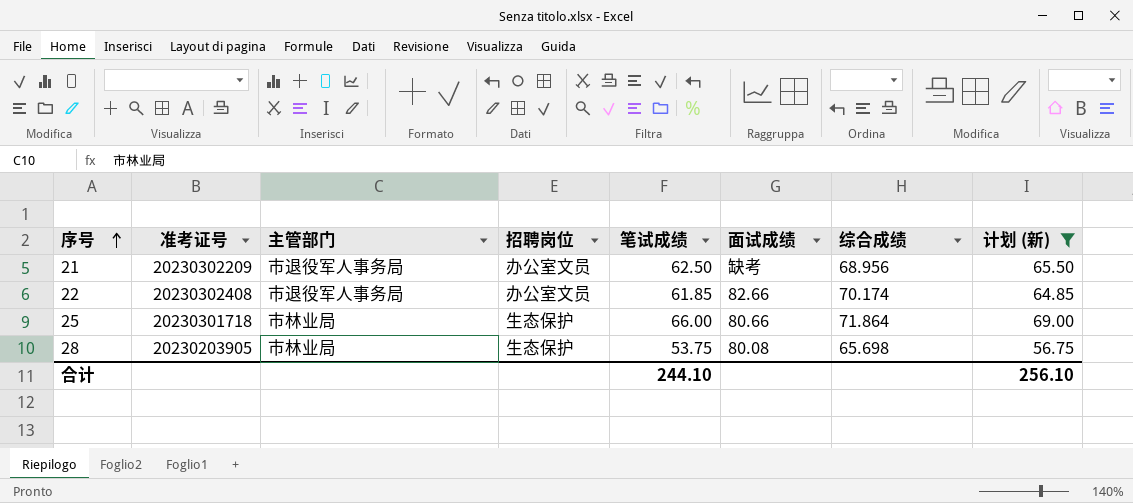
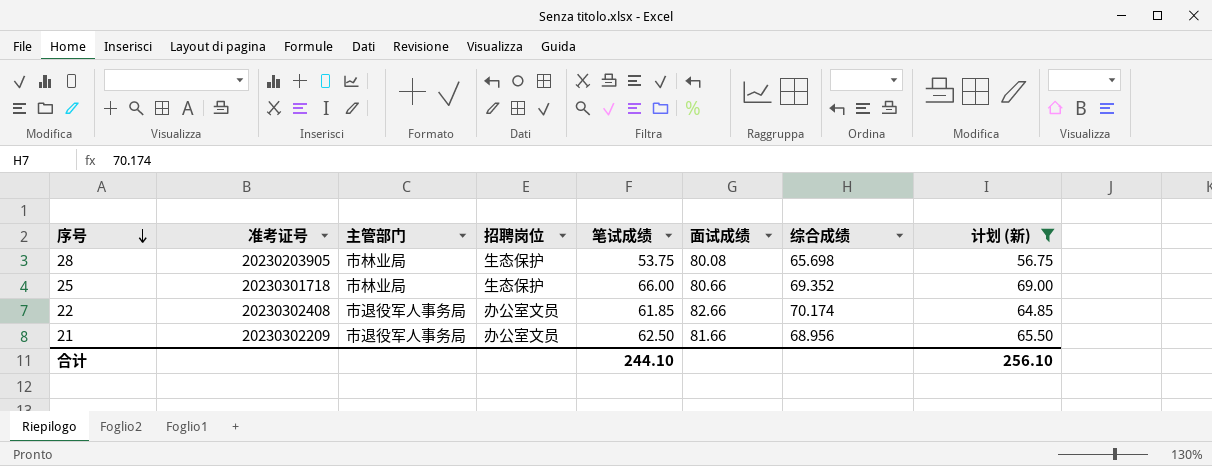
row order: 序号 ascending -> 序号 descending
25 | 综合成绩: 71.864 -> 69.352
21 | 面试成绩: 缺考 -> 81.66

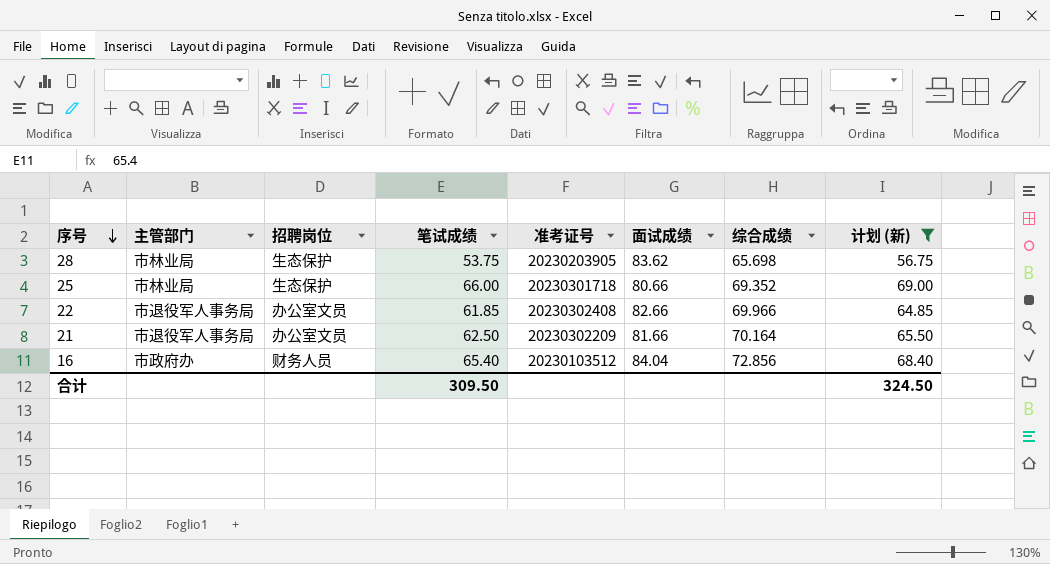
column 准考证号 | position: 2 -> 5
28 | 面试成绩: 80.08 -> 83.62
22 | 综合成绩: 70.174 -> 69.966
21 | 综合成绩: 68.956 -> 70.164
row 16: none -> 市政府办 | 财务人员 | 65.40 | 20230103512 | 84.04 | 72.856 | 68.40
合计 | 笔试成绩: 244.10 -> 309.50
合计 | 计划 (新): 256.10 -> 324.50

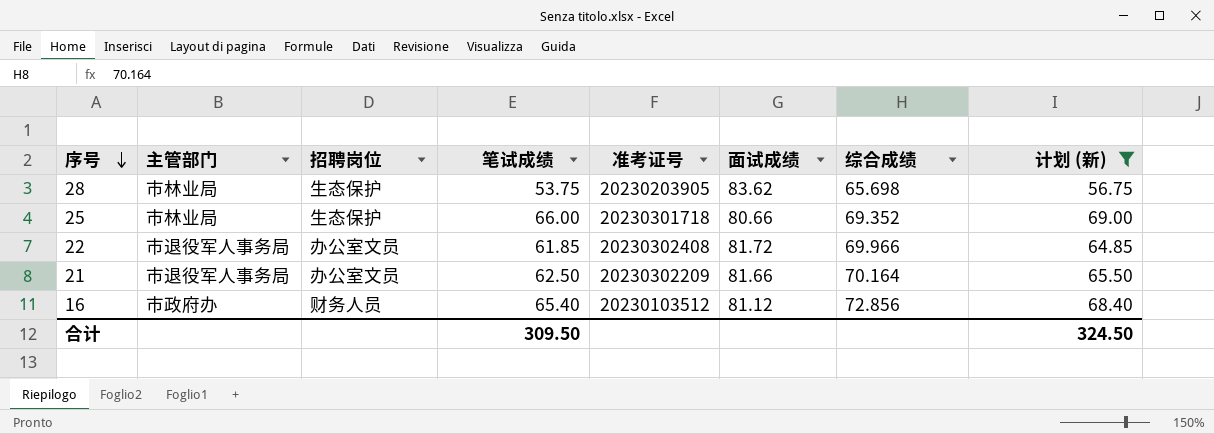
22 | 面试成绩: 82.66 -> 81.72
16 | 面试成绩: 84.04 -> 81.12

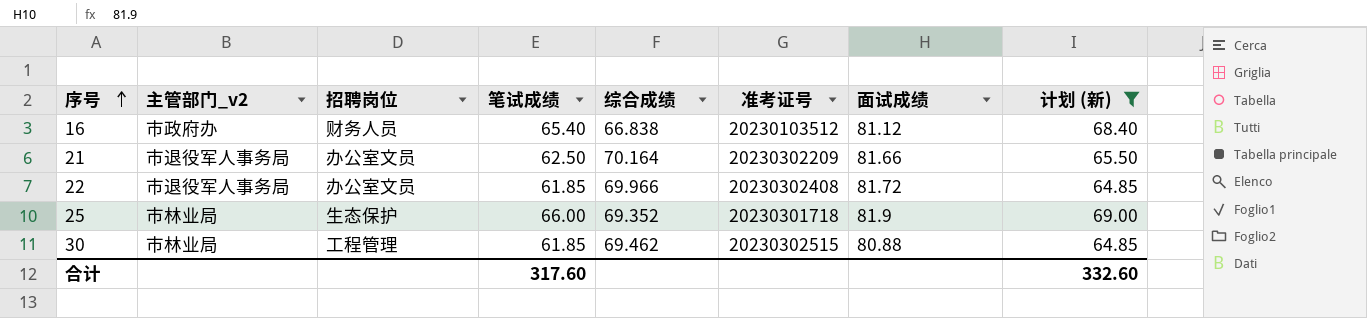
row order: 序号 descending -> 序号 ascending
column name: 主管部门 -> 主管部门_v2
column 综合成绩 | position: 7 -> 5
row 28: 市林业局 | 生态保护 | 53.75 | 20230203905 | 83.62 | 65.698 | 56.75 -> none
16 | 综合成绩: 72.856 -> 66.838
25 | 面试成绩: 80.66 -> 81.9
row 30: none -> 市林业局 | 工程管理 | 61.85 | 69.462 | 20230302515 | 80.88 | 64.85
合计 | 笔试成绩: 309.50 -> 317.60
合计 | 计划 (新): 324.50 -> 332.60

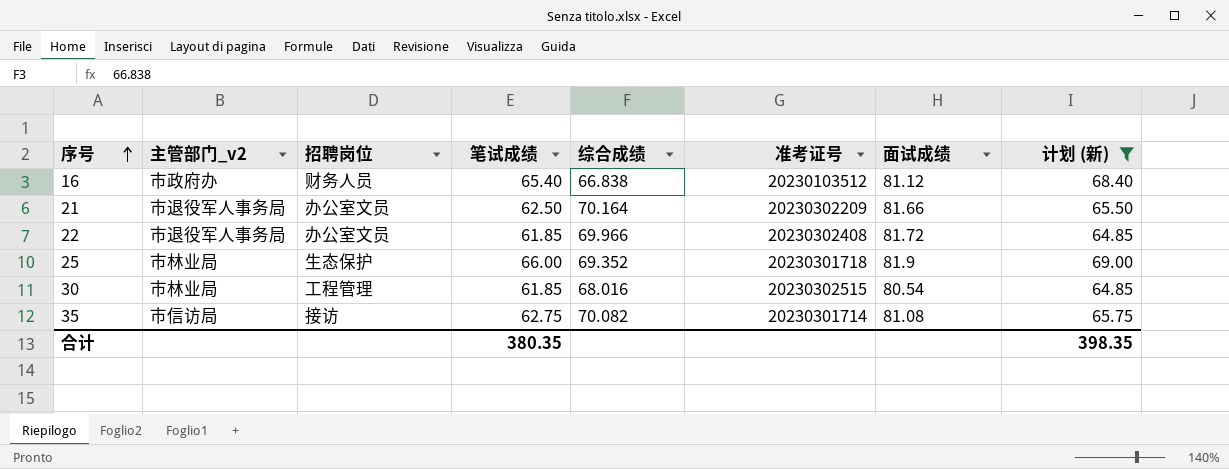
30 | 综合成绩: 69.462 -> 68.016
30 | 面试成绩: 80.88 -> 80.54
row 35: none -> 市信访局 | 接访 | 62.75 | 70.082 | 20230301714 | 81.08 | 65.75
合计 | 笔试成绩: 317.60 -> 380.35
合计 | 计划 (新): 332.60 -> 398.35

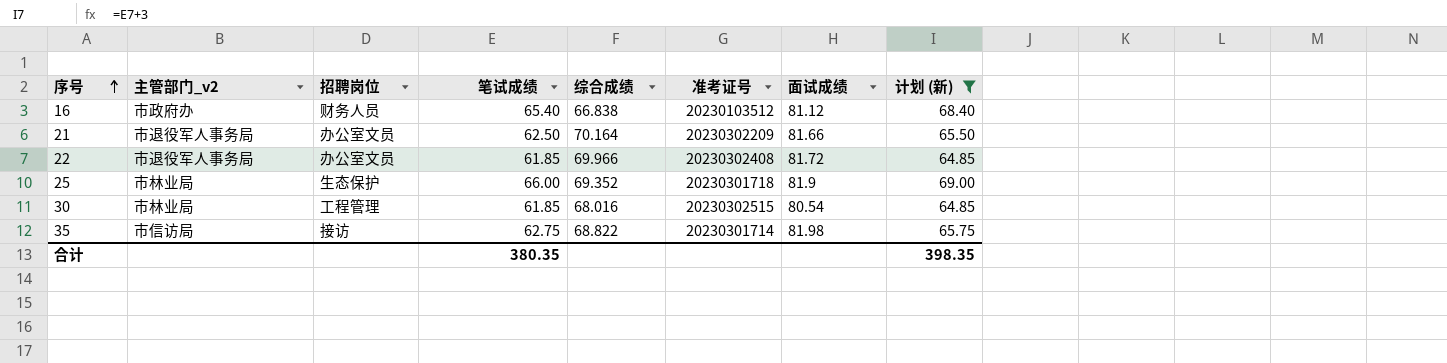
35 | 综合成绩: 70.082 -> 68.822
35 | 面试成绩: 81.08 -> 81.98

